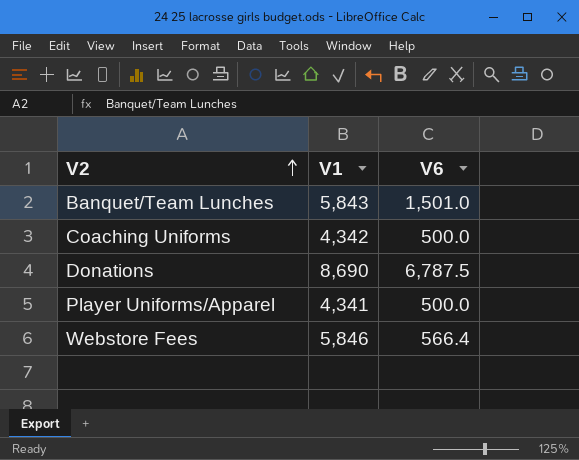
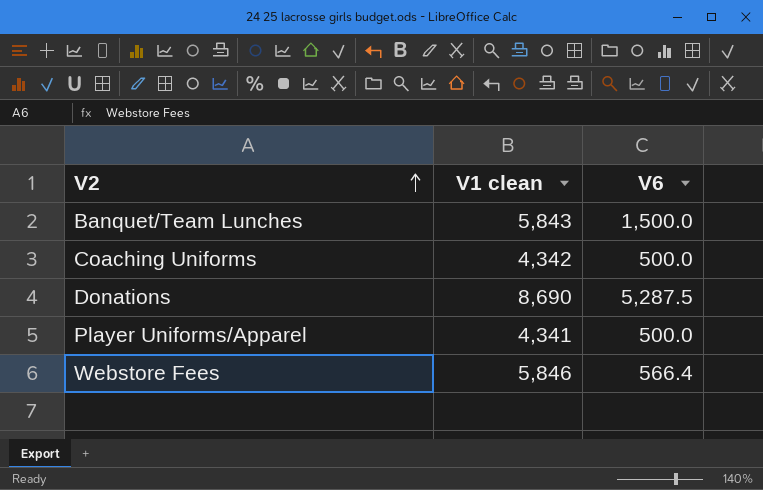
column name: V1 -> V1 clean
Banquet/Team Lunches | V6: 1,501.0 -> 1,500.0
Donations | V6: 6,787.5 -> 5,287.5

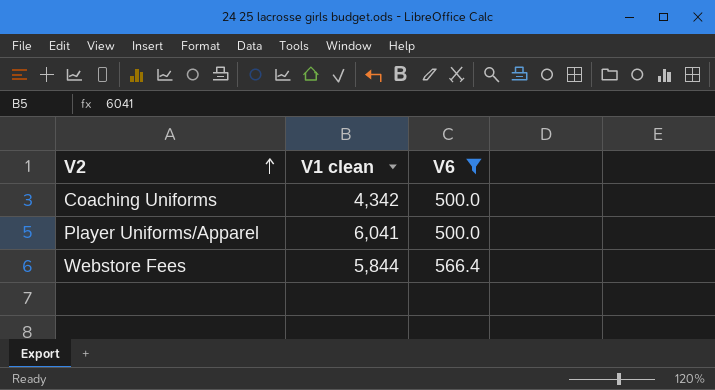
filter: none -> V6 <= 566.4
Player Uniforms/Apparel | V1 clean: 4,341 -> 6,041
Webstore Fees | V1 clean: 5,846 -> 5,844

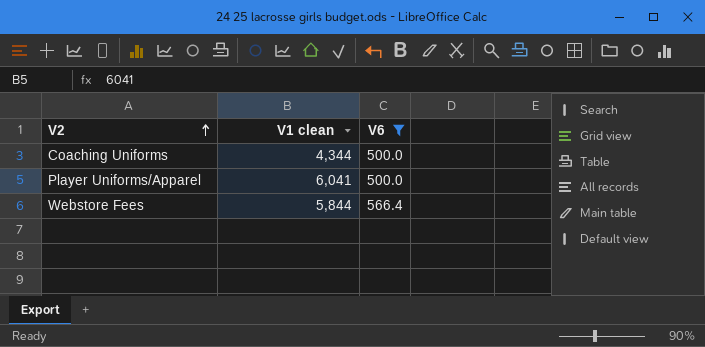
Coaching Uniforms | V1 clean: 4,342 -> 4,344

